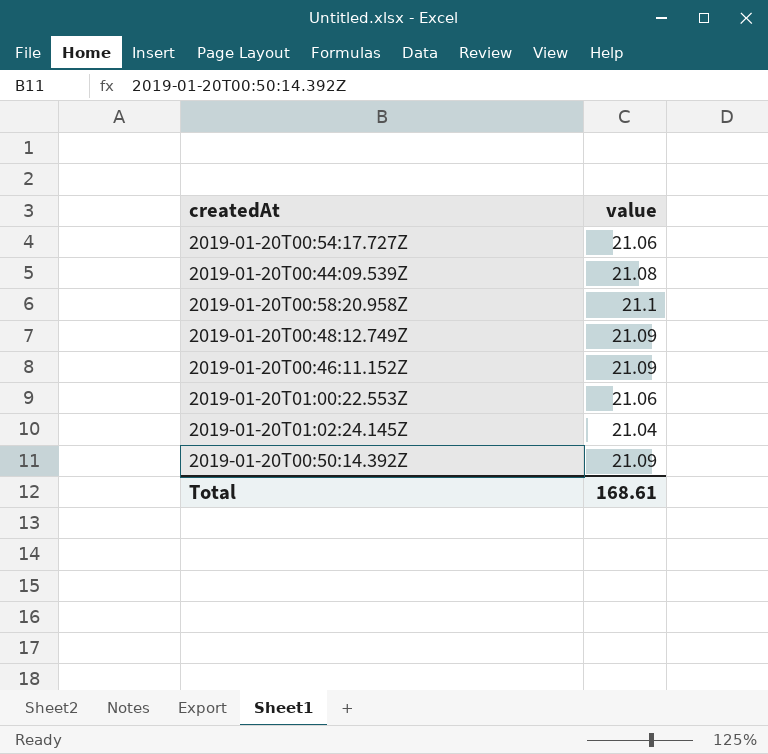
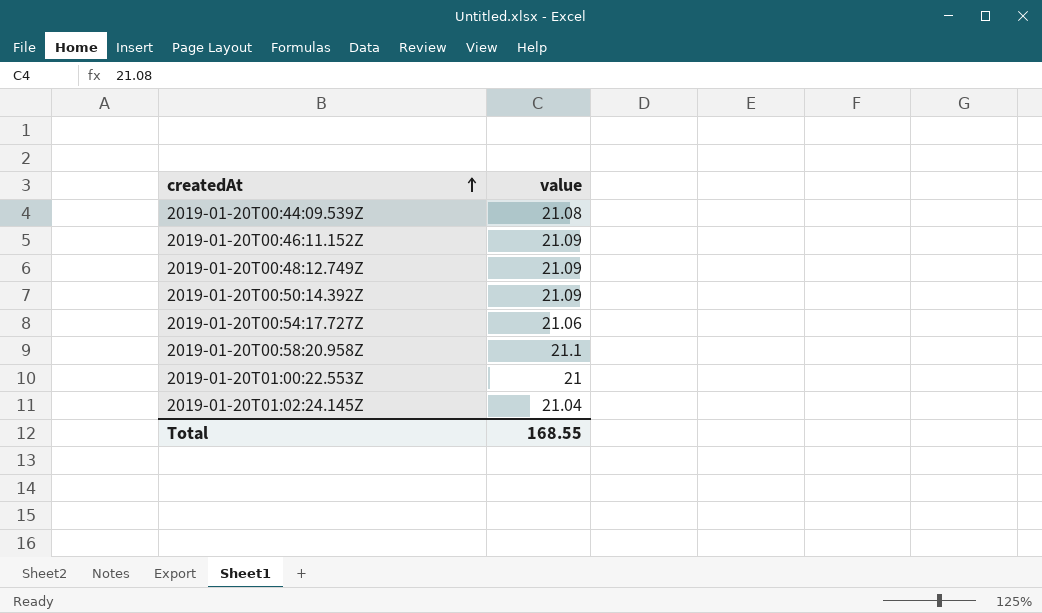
row order: none -> createdAt ascending
2019-01-20T01:00:22.553Z | value: 21.06 -> 21
Total | value: 168.61 -> 168.55

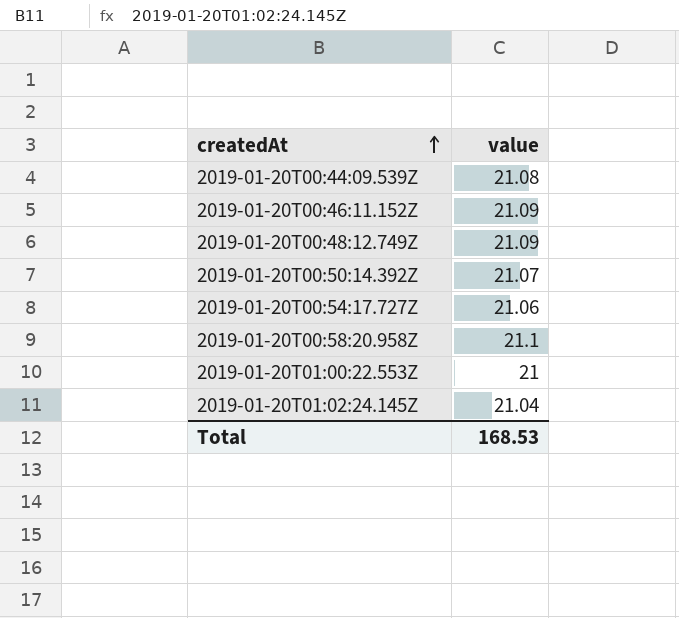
2019-01-20T00:50:14.392Z | value: 21.09 -> 21.07
Total | value: 168.55 -> 168.53

